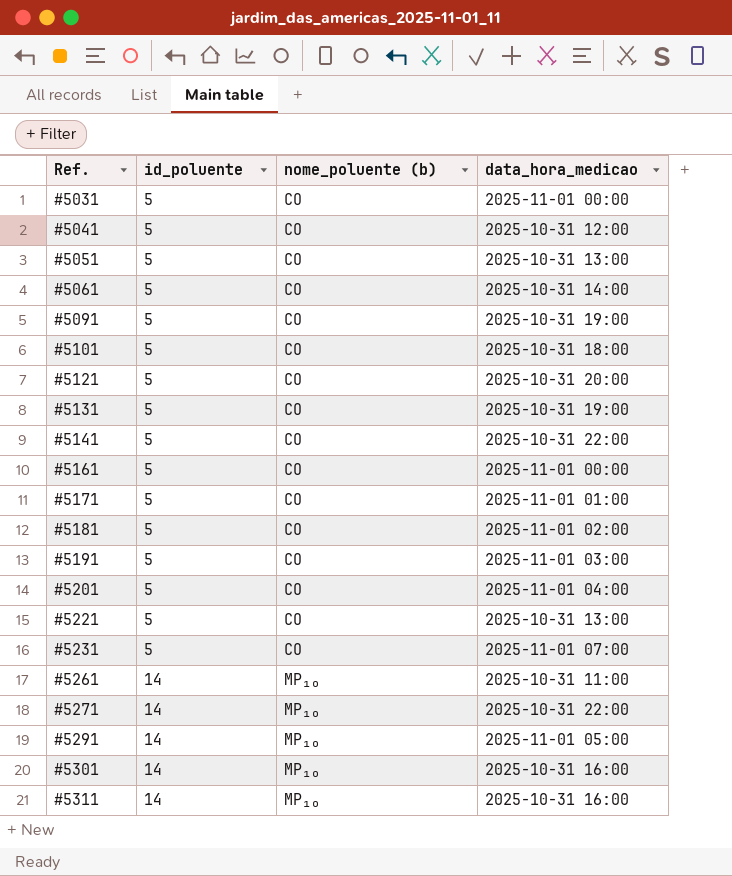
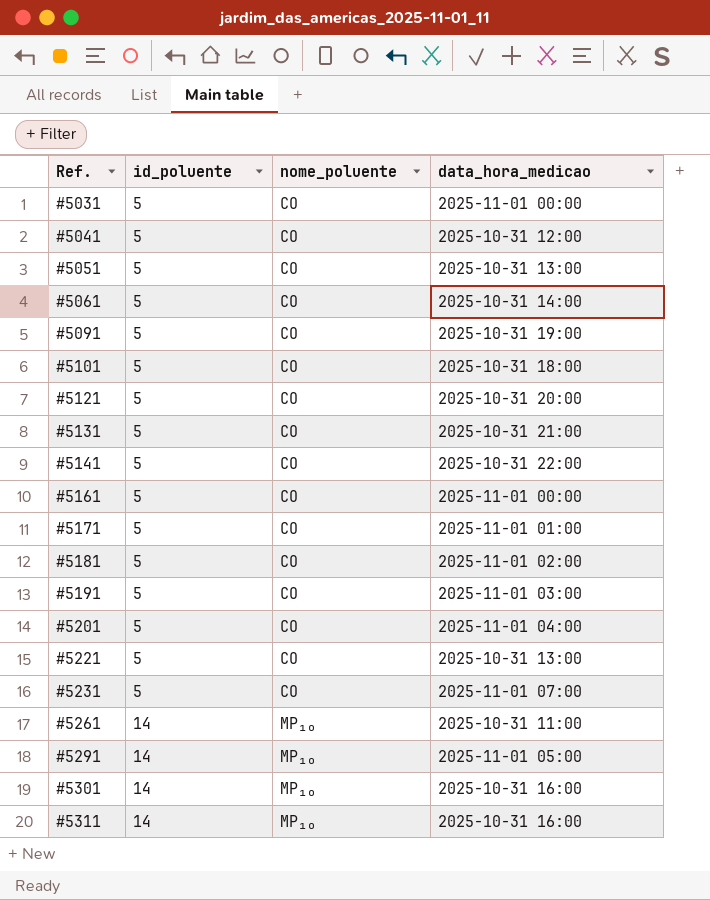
column name: nome_poluente (b) -> nome_poluente
row #5271: 14 | MP₁₀ | 2025-10-31 22:00 -> none
#5131 | data_hora_medicao: 2025-10-31 19:00 -> 2025-10-31 21:00

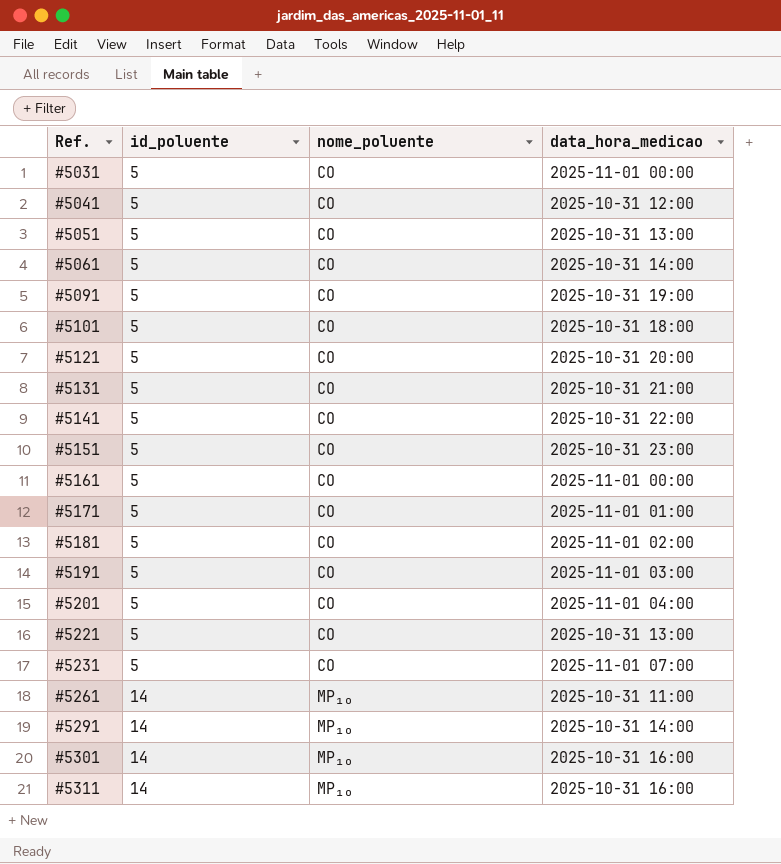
row #5151: none -> 5 | CO | 2025-10-31 23:00
#5291 | data_hora_medicao: 2025-11-01 05:00 -> 2025-10-31 14:00

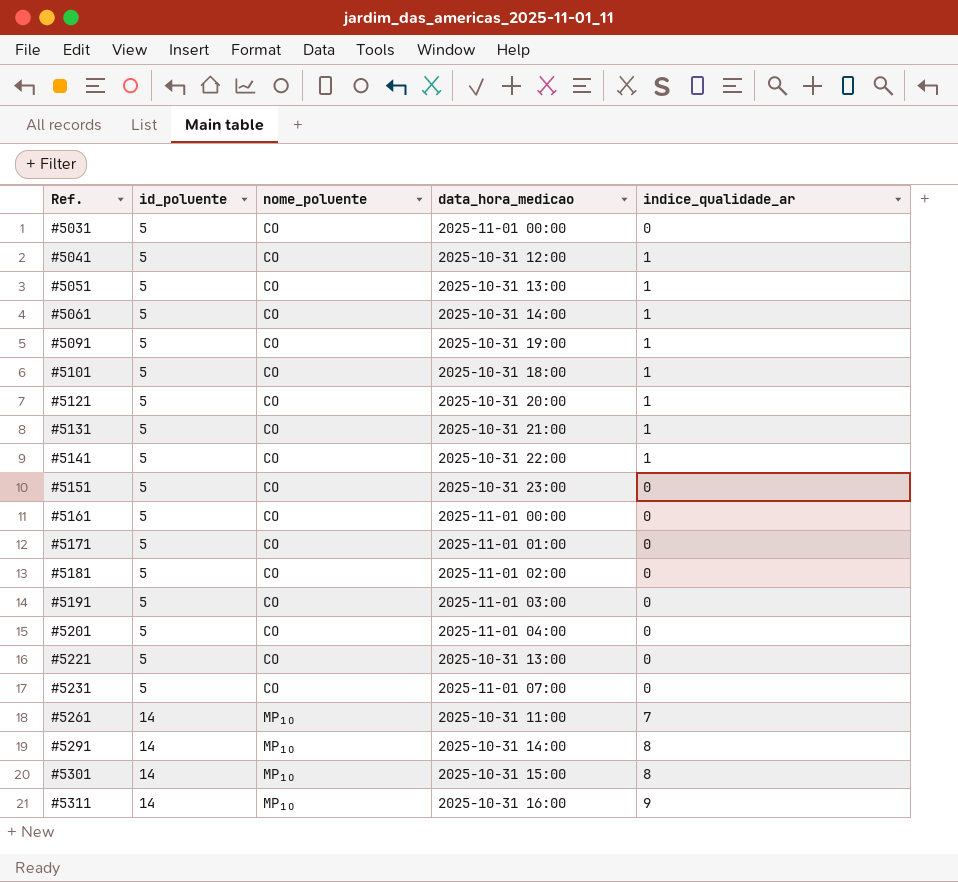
column indice_qualidade_ar | position: none -> 5
#5301 | data_hora_medicao: 2025-10-31 16:00 -> 2025-10-31 15:00

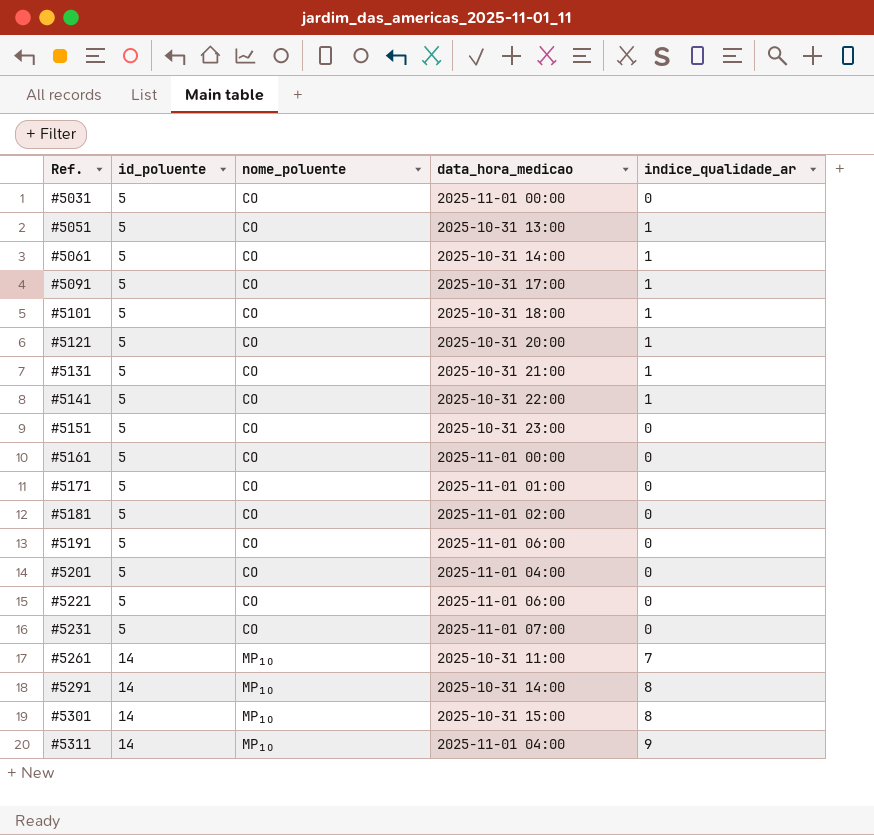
row #5041: 5 | CO | 2025-10-31 12:00 | 1 -> none
#5091 | data_hora_medicao: 2025-10-31 19:00 -> 2025-10-31 17:00
#5191 | data_hora_medicao: 2025-11-01 03:00 -> 2025-11-01 06:00
#5221 | data_hora_medicao: 2025-10-31 13:00 -> 2025-11-01 06:00
#5311 | data_hora_medicao: 2025-10-31 16:00 -> 2025-11-01 04:00

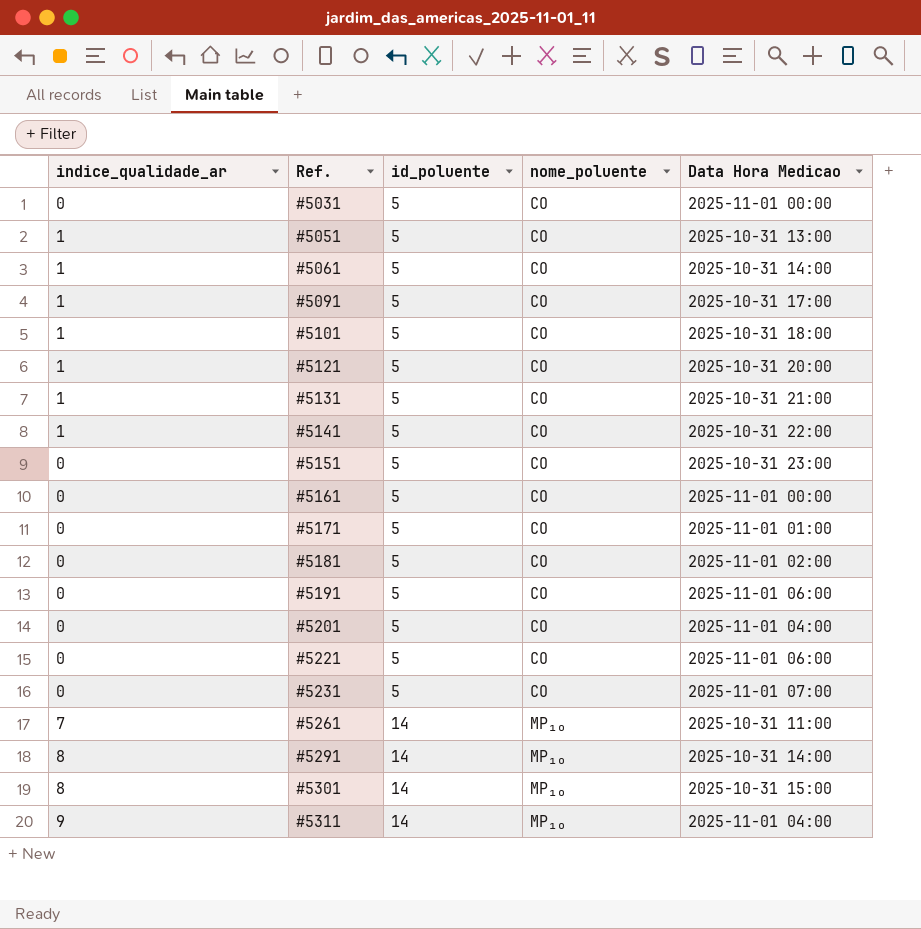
column indice_qualidade_ar | position: 5 -> 1
column name: data_hora_medicao -> Data Hora Medicao

